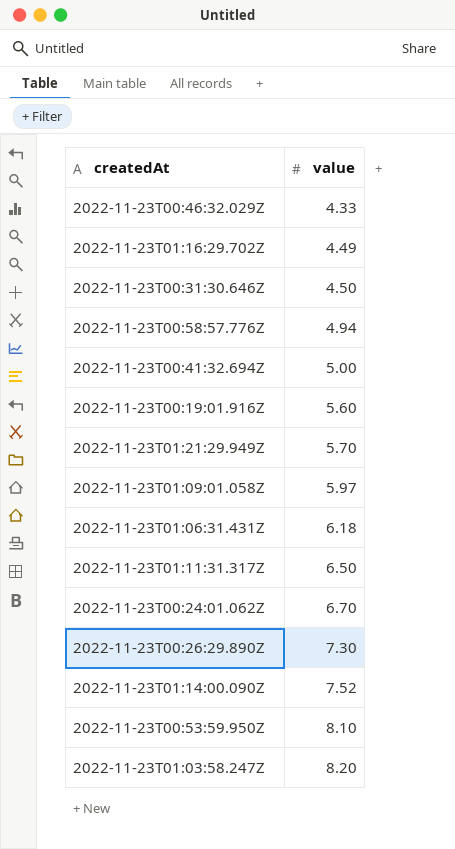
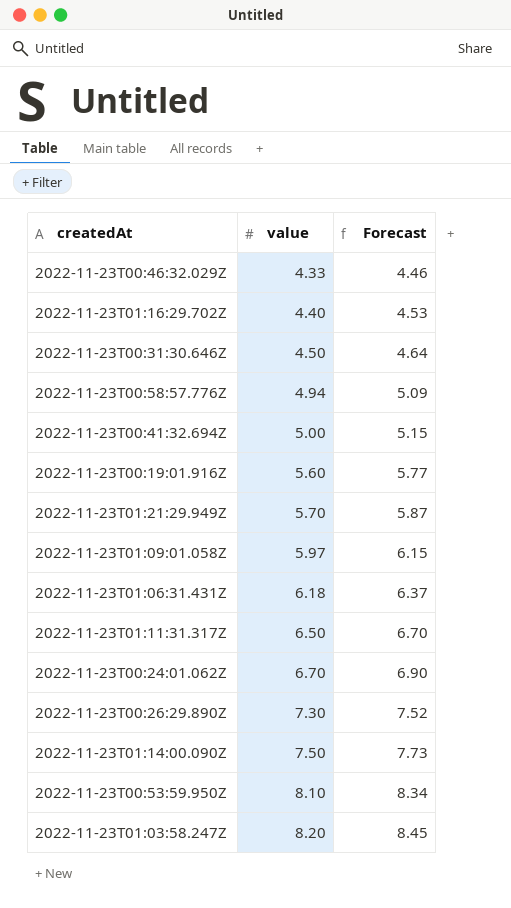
column Forecast | formula: none -> [value] * 1.03
2022-11-23T01:16:29.702Z | value: 4.49 -> 4.40
2022-11-23T01:14:00.090Z | value: 7.52 -> 7.50

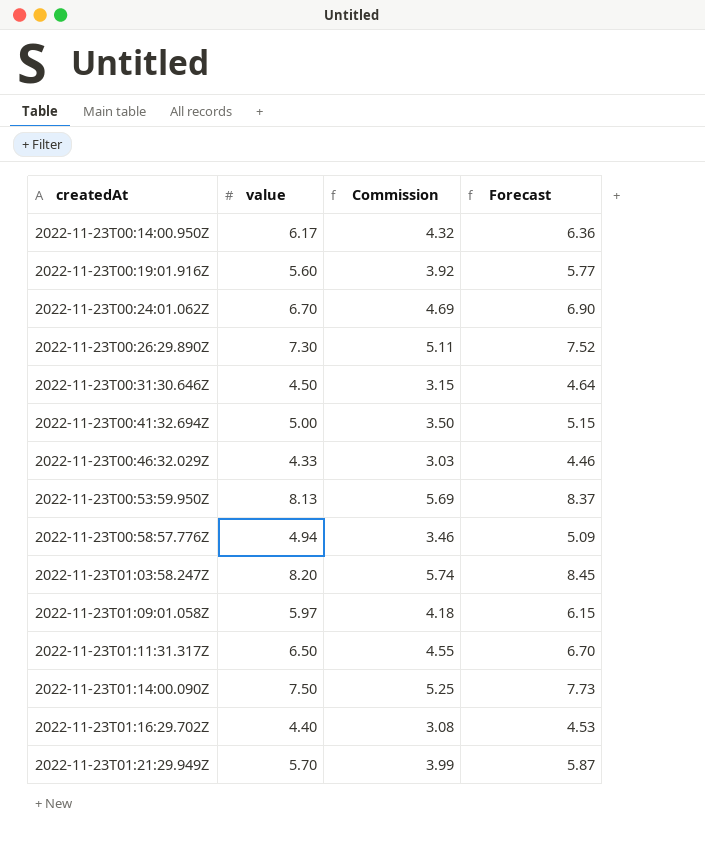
row order: value ascending -> createdAt ascending
column Commission | formula: none -> [value] * 0.7
row 2022-11-23T01:06:31.431Z: 6.18 | 6.37 -> none
row 2022-11-23T00:14:00.950Z: none -> 6.17 | 4.32 | 6.36
2022-11-23T00:53:59.950Z | value: 8.10 -> 8.13
2022-11-23T00:53:59.950Z | Forecast: 8.34 -> 8.37

